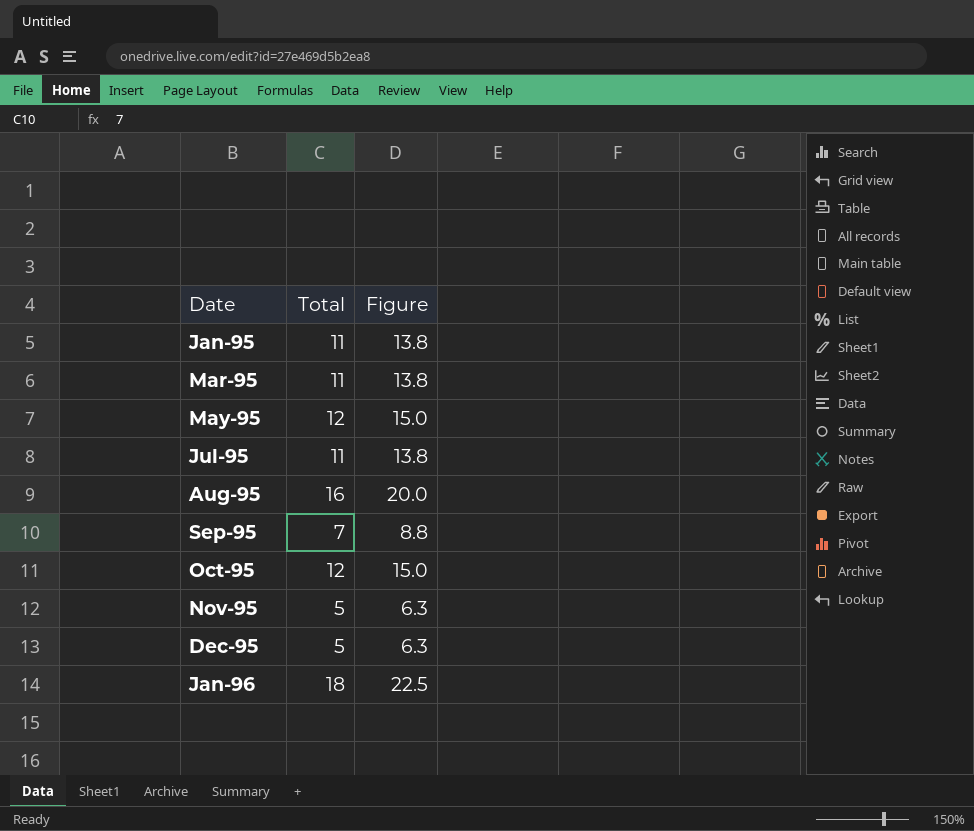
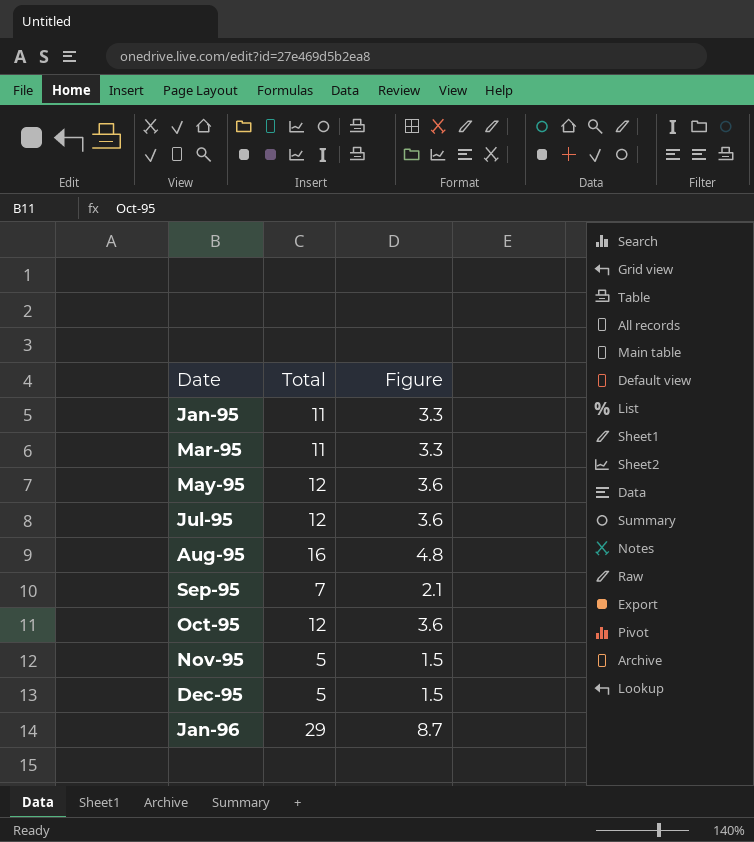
column Figure | formula: [Total] * 1.25 -> [Total] * 0.3
Jul-95 | Total: 11 -> 12
Jan-96 | Total: 18 -> 29

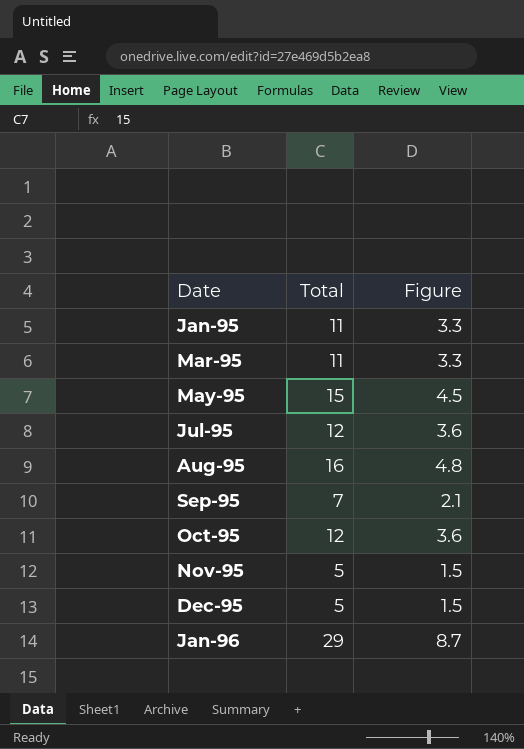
May-95 | Total: 12 -> 15
May-95 | Figure: 3.6 -> 4.5

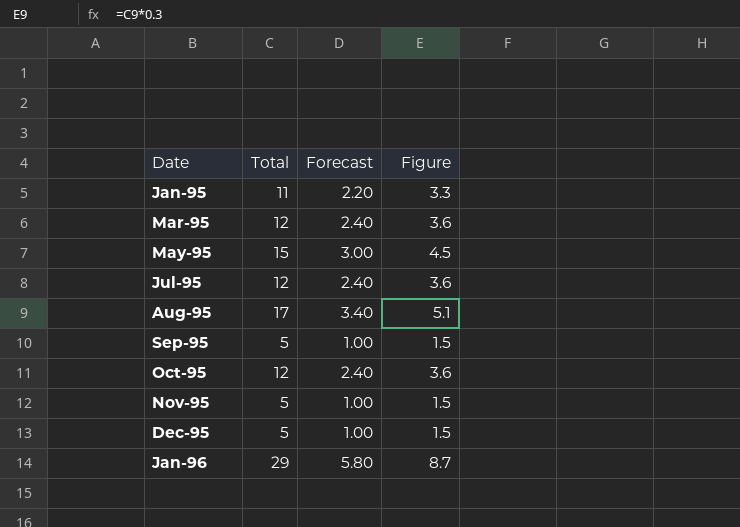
column Forecast | formula: none -> [Total] * 0.2
Mar-95 | Total: 11 -> 12
Mar-95 | Figure: 3.3 -> 3.6
Aug-95 | Total: 16 -> 17
Aug-95 | Figure: 4.8 -> 5.1
Sep-95 | Total: 7 -> 5
Sep-95 | Figure: 2.1 -> 1.5

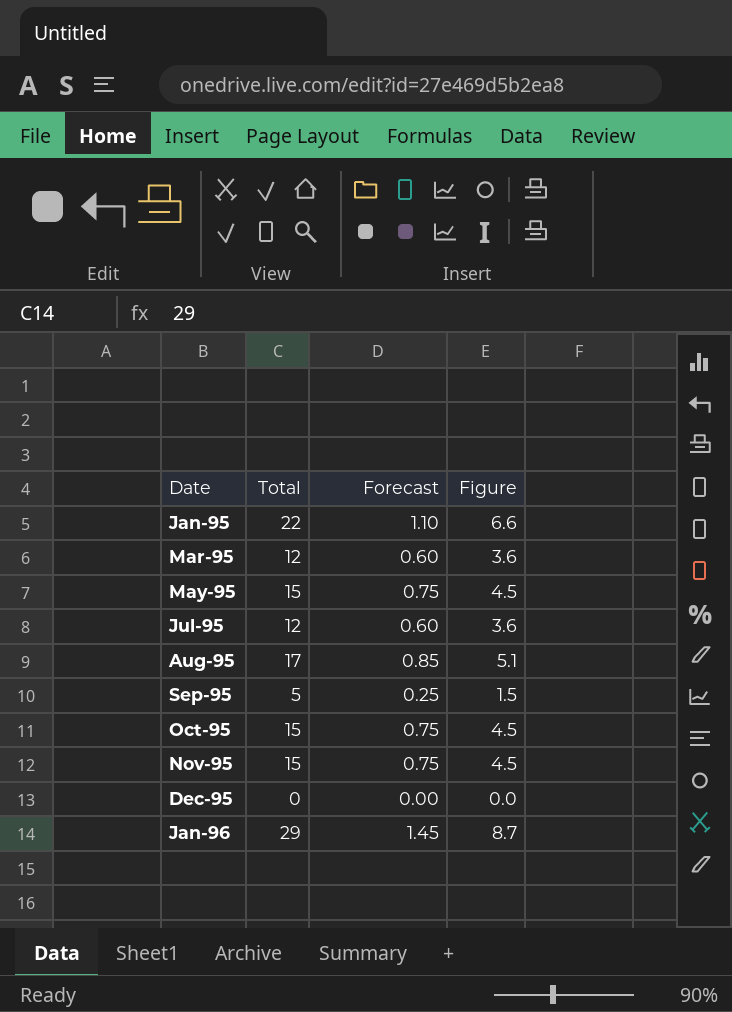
column Forecast | formula: [Total] * 0.2 -> [Total] * 0.05
Jan-95 | Total: 11 -> 22
Jan-95 | Figure: 3.3 -> 6.6
Oct-95 | Total: 12 -> 15
Oct-95 | Figure: 3.6 -> 4.5
Nov-95 | Total: 5 -> 15
Nov-95 | Figure: 1.5 -> 4.5
Dec-95 | Total: 5 -> 0
Dec-95 | Figure: 1.5 -> 0.0

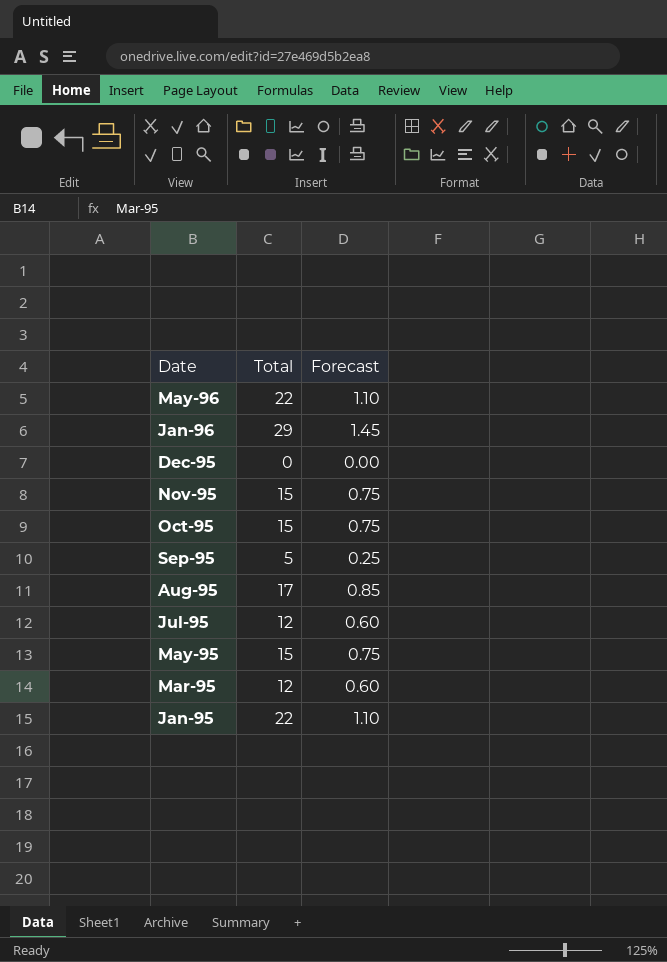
row order: Date ascending -> Date descending
column Figure | formula: [Total] * 0.3 -> none
row May-96: none -> 22 | 1.10

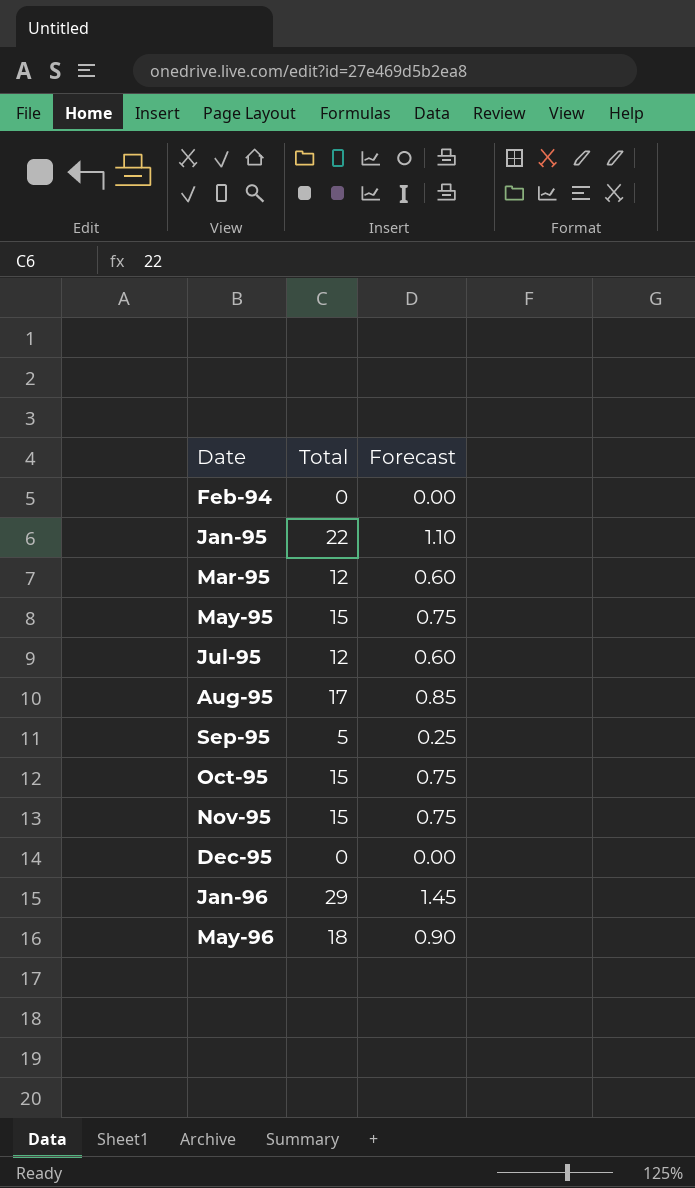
row order: Date descending -> Date ascending
row Feb-94: none -> 0 | 0.00
May-96 | Total: 22 -> 18
May-96 | Forecast: 1.10 -> 0.90

